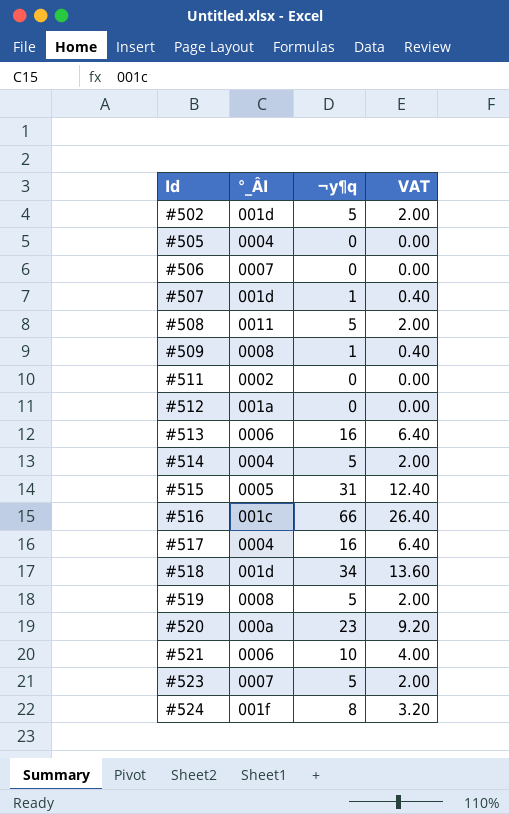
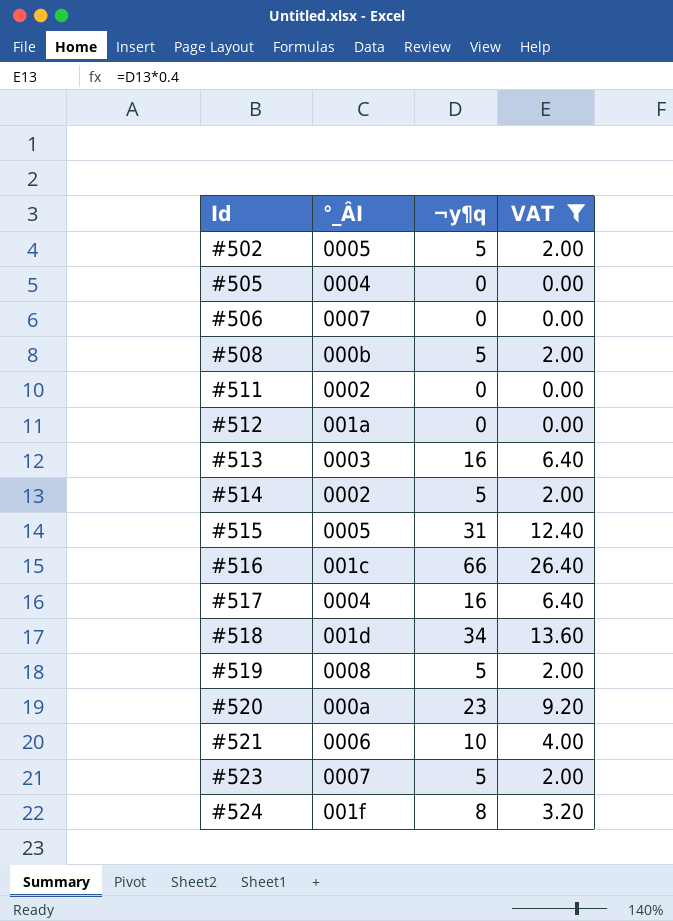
filter: none -> VAT != 0.40
#502 | °_ÂI: 001d -> 0005
#508 | °_ÂI: 0011 -> 000b
#513 | °_ÂI: 0006 -> 0003
#514 | °_ÂI: 0004 -> 0002

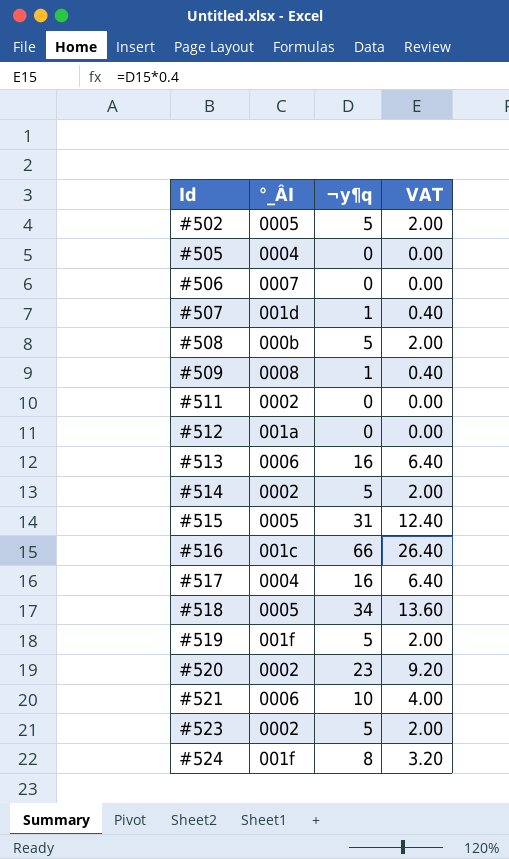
filter: VAT != 0.40 -> none
#513 | °_ÂI: 0003 -> 0006
#518 | °_ÂI: 001d -> 0005
#519 | °_ÂI: 0008 -> 001f
#520 | °_ÂI: 000a -> 0002
#523 | °_ÂI: 0007 -> 0002

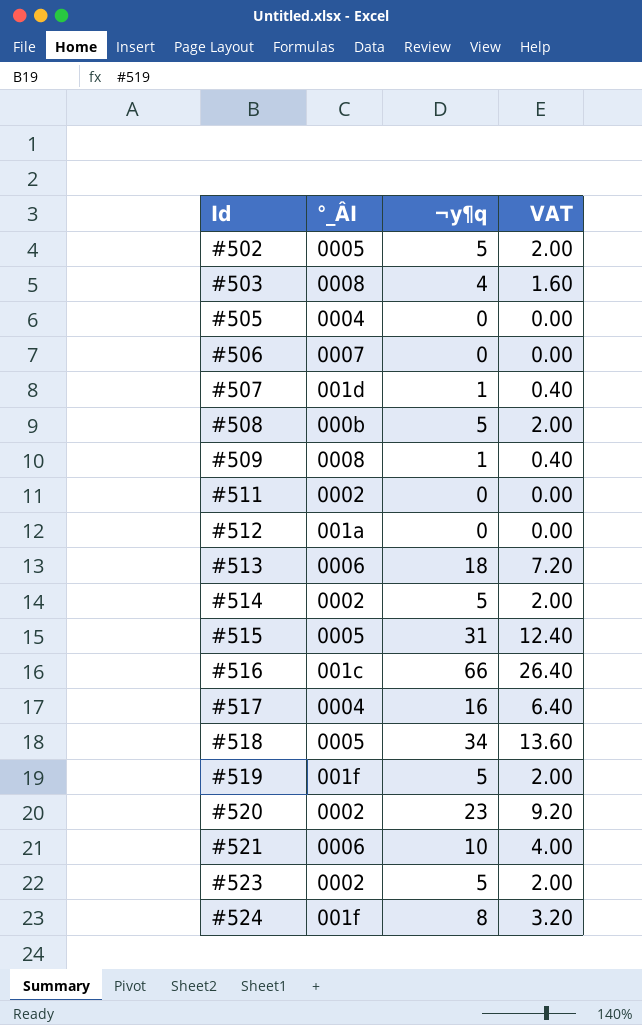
row #503: none -> 0008 | 4 | 1.60
#513 | ¬y¶q: 16 -> 18
#513 | VAT: 6.40 -> 7.20

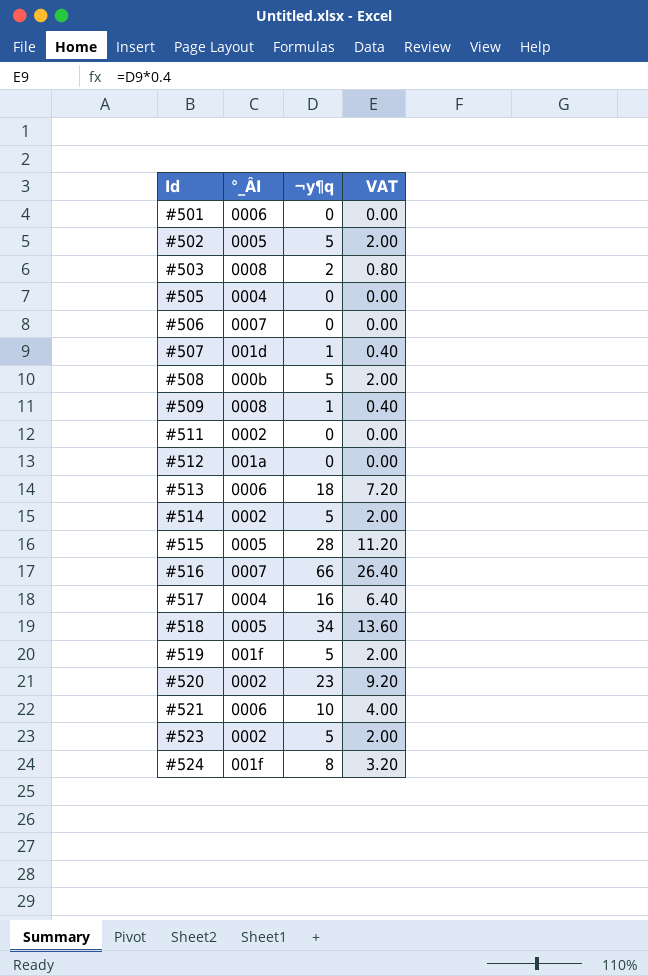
row #501: none -> 0006 | 0 | 0.00
#503 | ¬y¶q: 4 -> 2
#503 | VAT: 1.60 -> 0.80
#515 | ¬y¶q: 31 -> 28
#515 | VAT: 12.40 -> 11.20
#516 | °_ÂI: 001c -> 0007

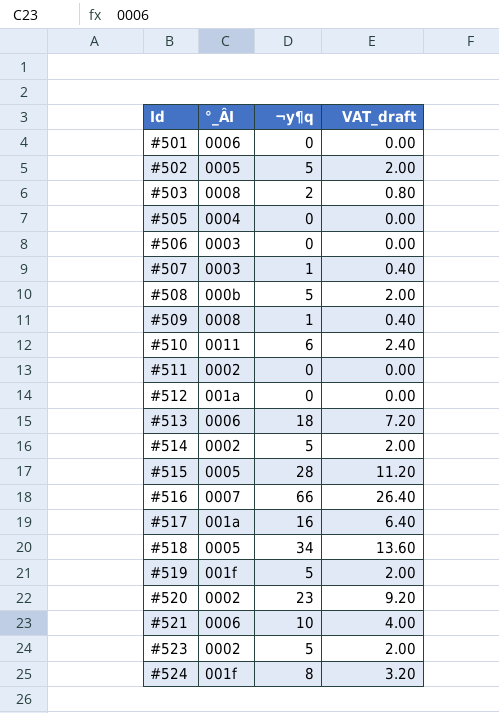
column name: VAT -> VAT_draft
#506 | °_ÂI: 0007 -> 0003
#507 | °_ÂI: 001d -> 0003
row #510: none -> 0011 | 6 | 2.40
#517 | °_ÂI: 0004 -> 001a

